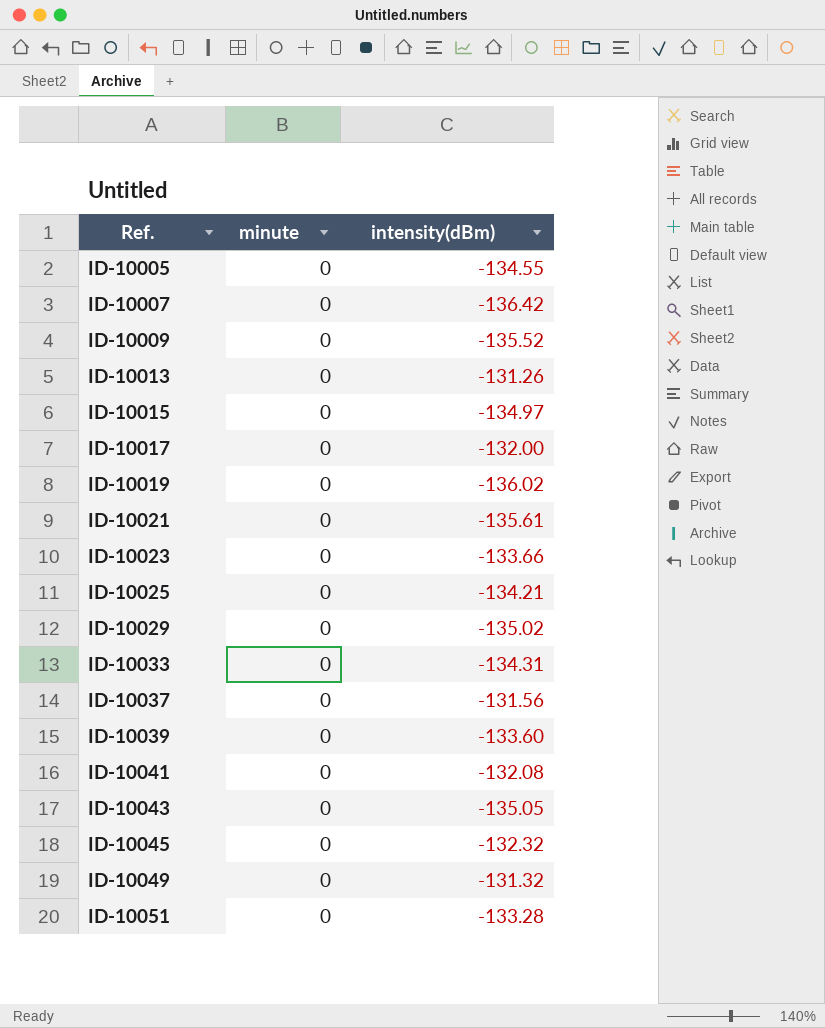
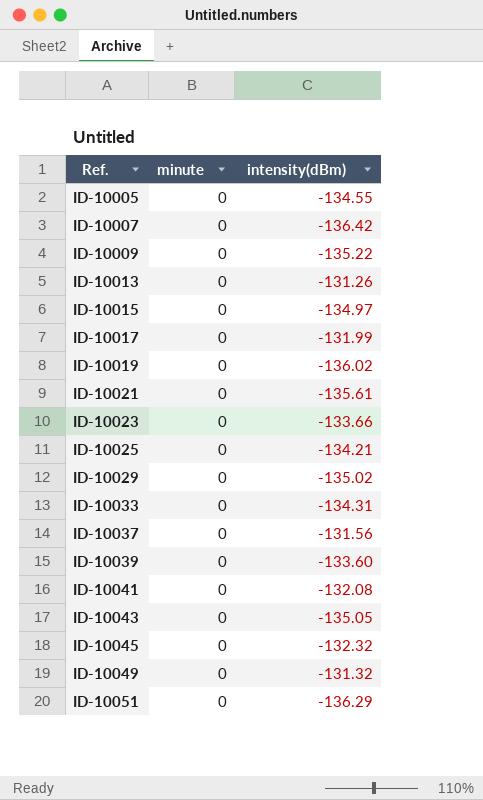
ID-10009 | intensity(dBm): -135.52 -> -135.22
ID-10017 | intensity(dBm): -132.00 -> -131.99
ID-10051 | intensity(dBm): -133.28 -> -136.29

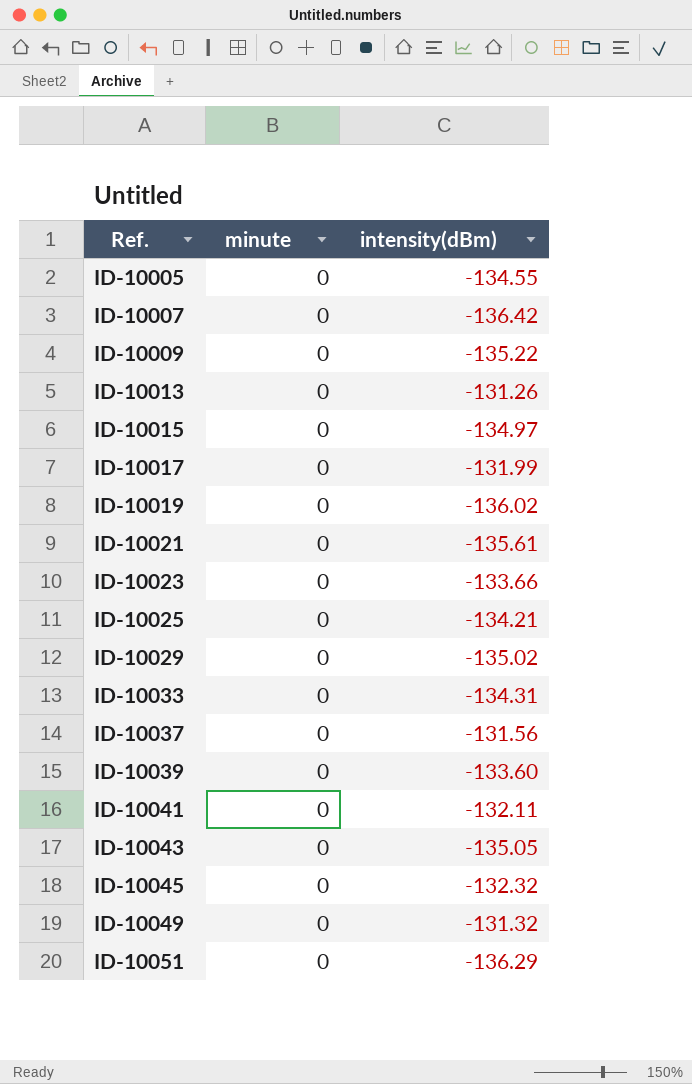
ID-10041 | intensity(dBm): -132.08 -> -132.11

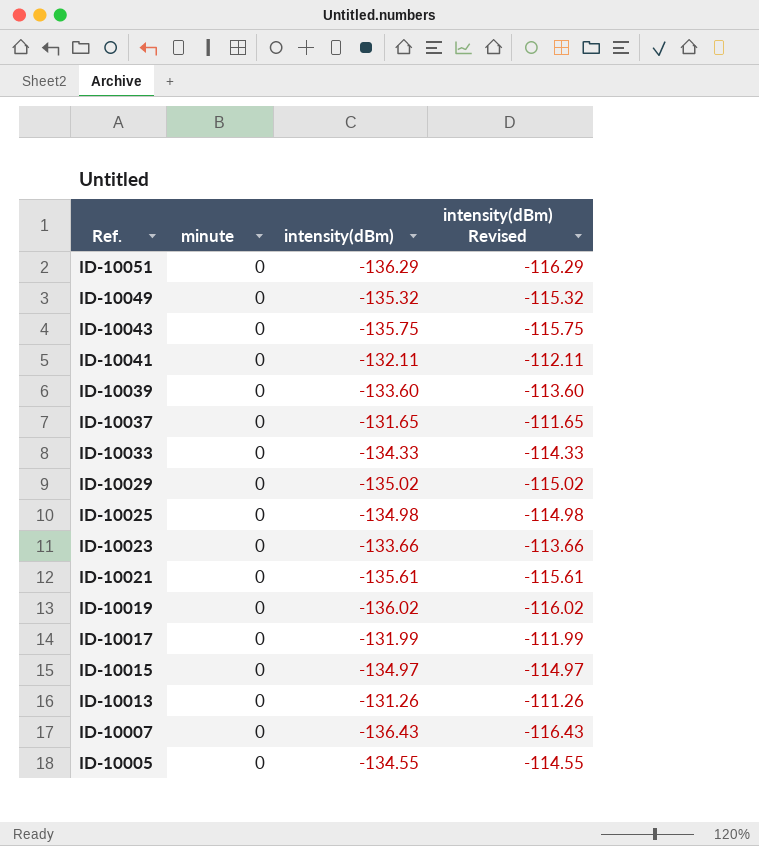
row order: Ref. ascending -> Ref. descending
column intensity(dBm) Revised | formula: none -> [intensity(dBm)] + 20
row ID-10009: 0 | -135.22 -> none
row ID-10045: 0 | -132.32 -> none
ID-10049 | intensity(dBm): -131.32 -> -135.32
ID-10043 | intensity(dBm): -135.05 -> -135.75
ID-10037 | intensity(dBm): -131.56 -> -131.65
ID-10033 | intensity(dBm): -134.31 -> -134.33
ID-10025 | intensity(dBm): -134.21 -> -134.98
ID-10007 | intensity(dBm): -136.42 -> -136.43

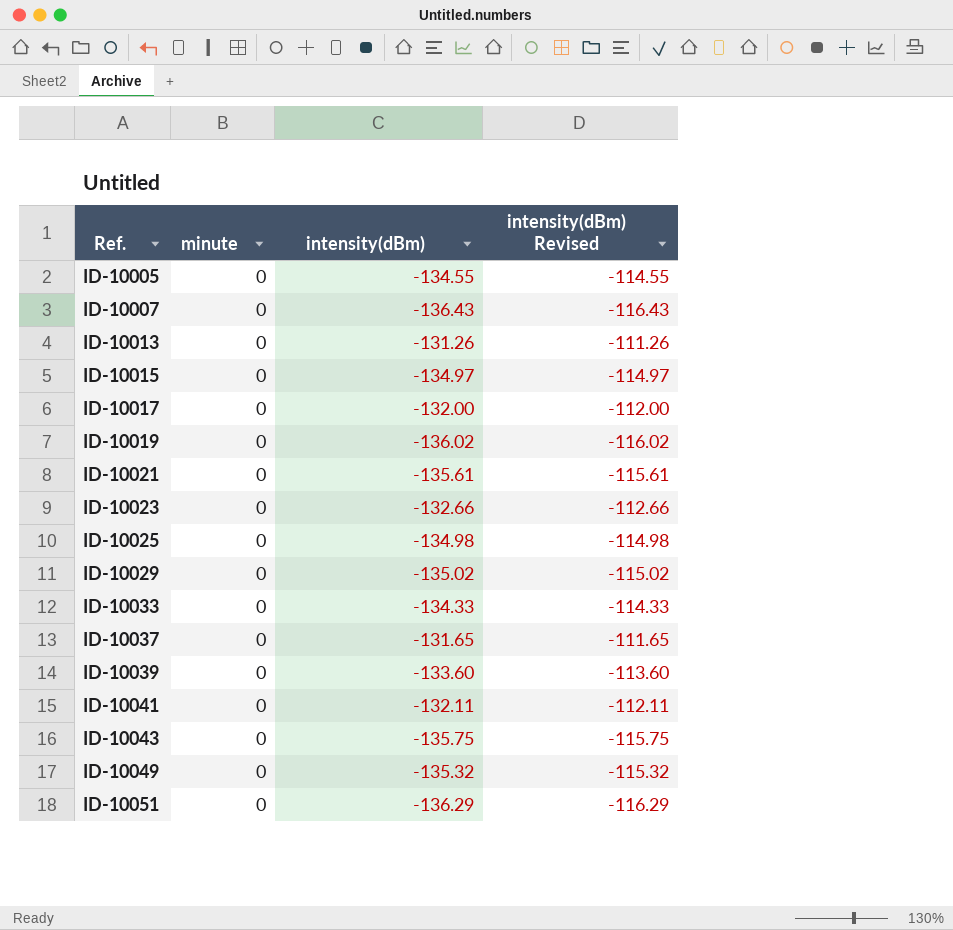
row order: Ref. descending -> Ref. ascending
ID-10017 | intensity(dBm): -131.99 -> -132.00
ID-10017 | intensity(dBm) Revised: -111.99 -> -112.00
ID-10023 | intensity(dBm): -133.66 -> -132.66
ID-10023 | intensity(dBm) Revised: -113.66 -> -112.66

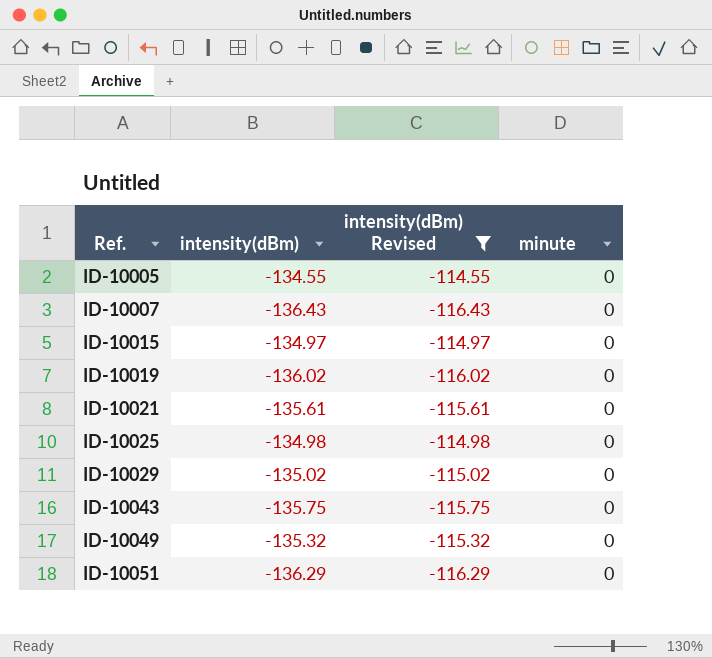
filter: none -> intensity(dBm) Revised <= -114.55
column minute | position: 2 -> 4

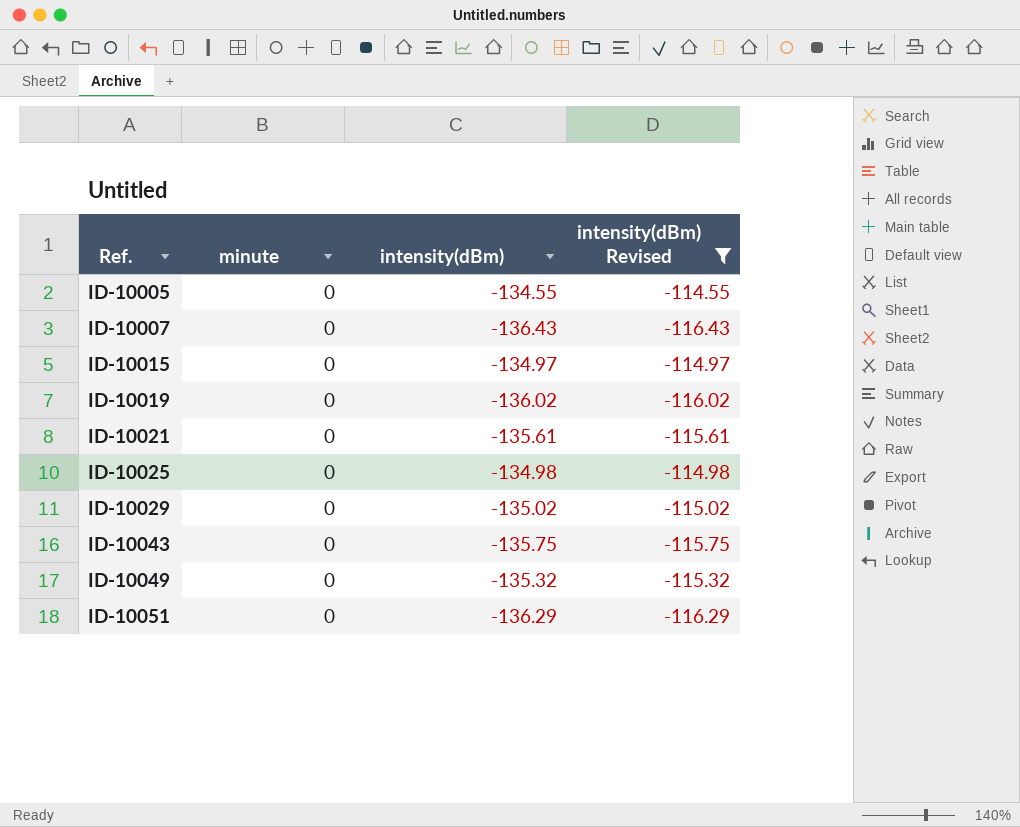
column minute | position: 4 -> 2

